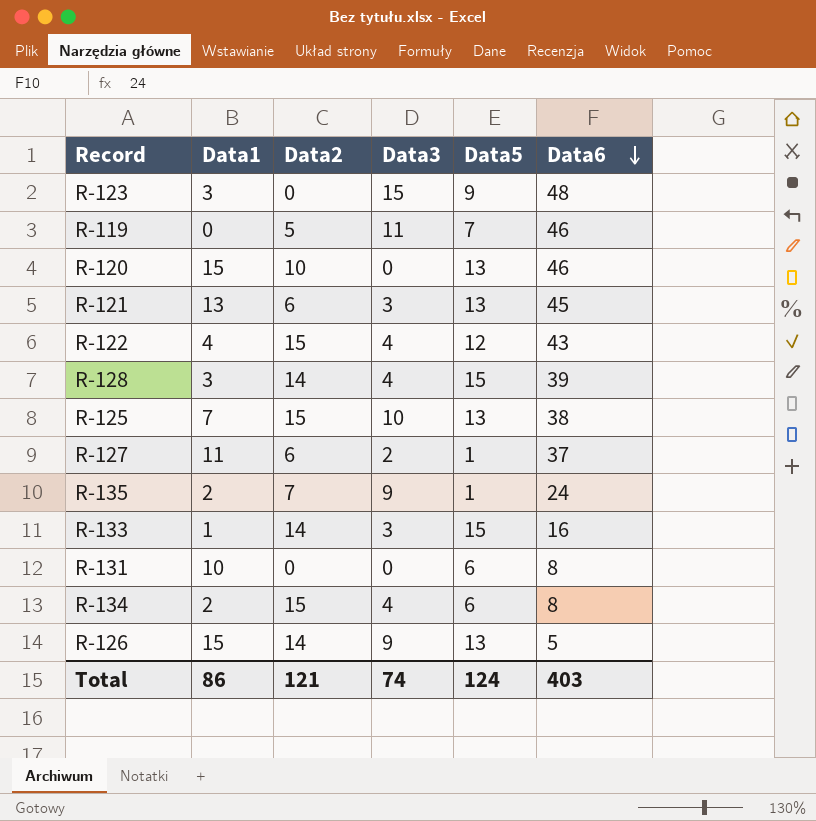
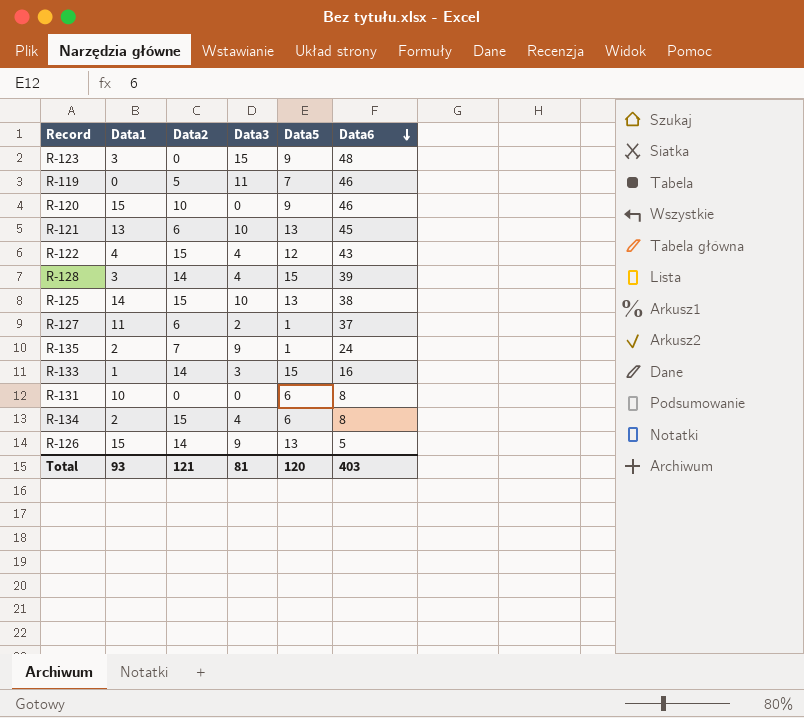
R-120 | Data5: 13 -> 9
R-121 | Data3: 3 -> 10
R-125 | Data1: 7 -> 14
Total | Data1: 86 -> 93
Total | Data3: 74 -> 81
Total | Data5: 124 -> 120

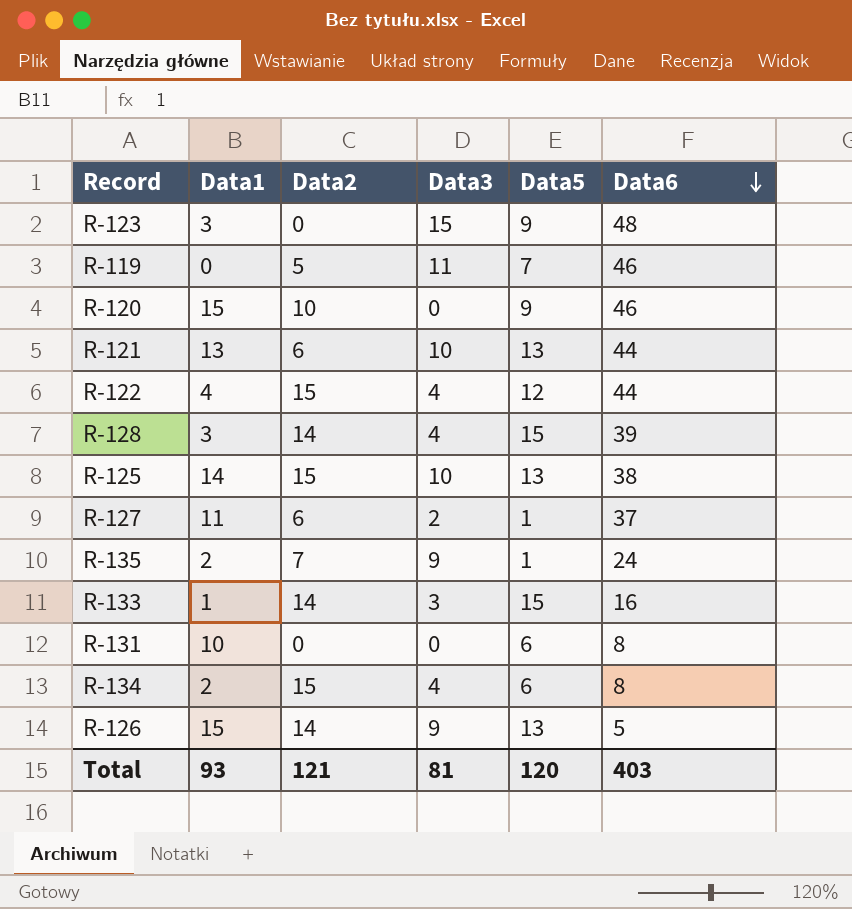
R-121 | Data6: 45 -> 44
R-122 | Data6: 43 -> 44

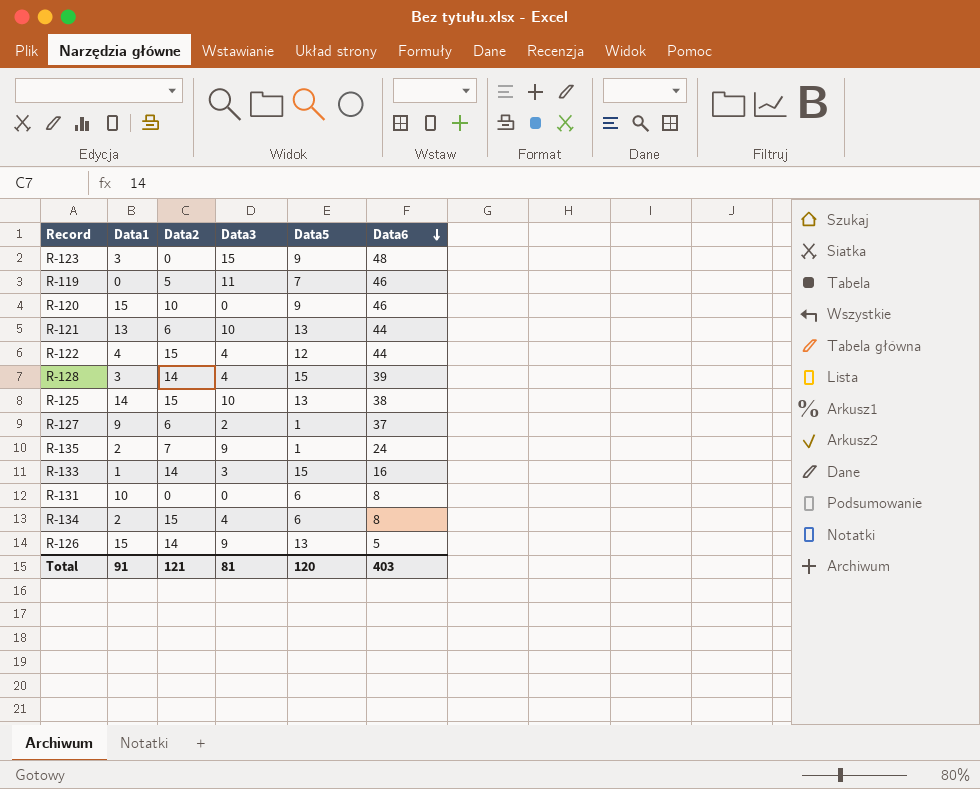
R-127 | Data1: 11 -> 9
Total | Data1: 93 -> 91

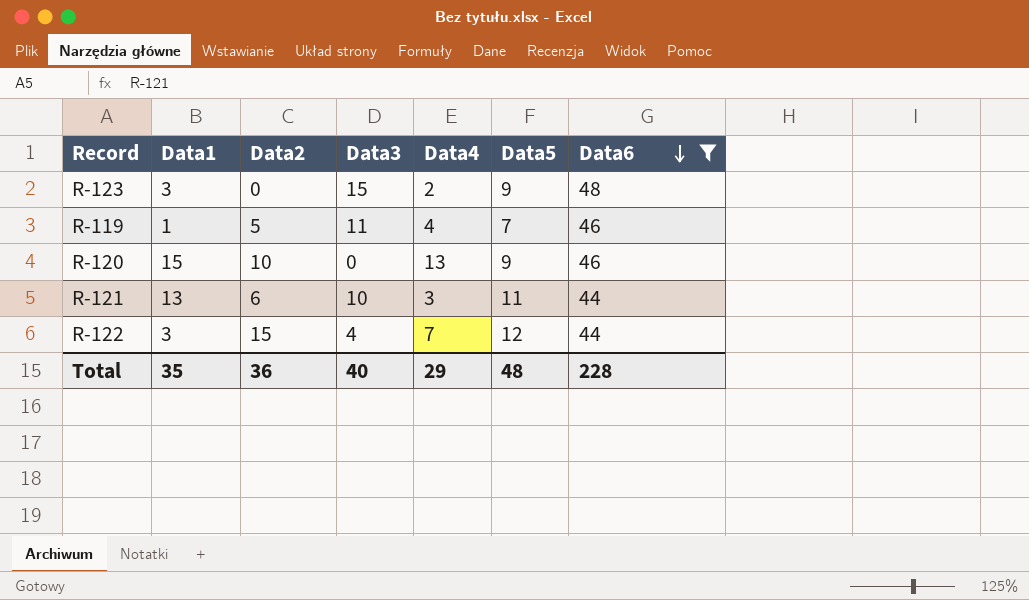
filter: none -> Data6 >= 44
column Data4 | position: none -> 5
R-119 | Data1: 0 -> 1
R-121 | Data5: 13 -> 11
R-122 | Data1: 4 -> 3
Total | Data1: 91 -> 35
Total | Data2: 121 -> 36
Total | Data3: 81 -> 40
Total | Data5: 120 -> 48
Total | Data6: 403 -> 228

